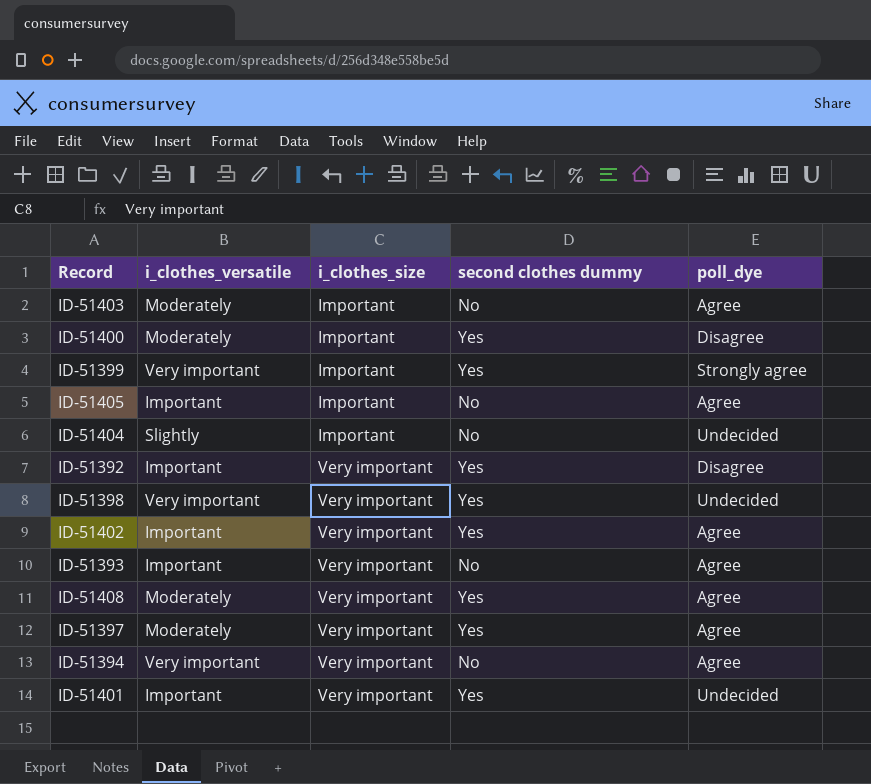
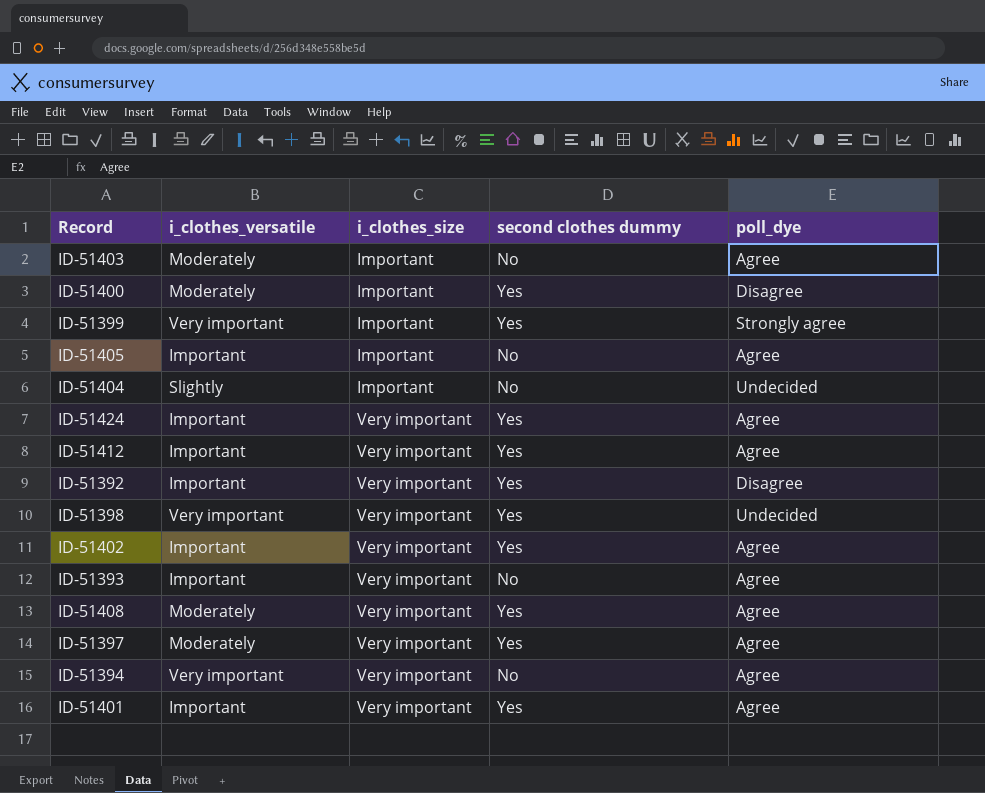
row ID-51424: none -> Important | Very important | Yes | Agree
row ID-51412: none -> Important | Very important | Yes | Agree
ID-51401 | poll_dye: Undecided -> Agree

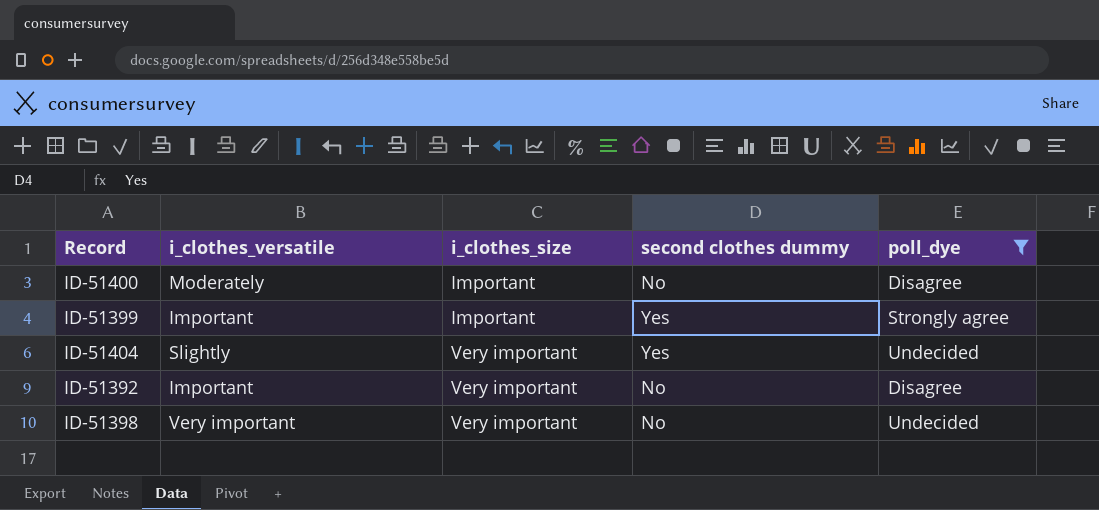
filter: none -> poll_dye != Agree
ID-51400 | second clothes dummy: Yes -> No
ID-51399 | i_clothes_versatile: Very important -> Important
ID-51404 | i_clothes_size: Important -> Very important
ID-51404 | second clothes dummy: No -> Yes
ID-51392 | second clothes dummy: Yes -> No
ID-51398 | second clothes dummy: Yes -> No

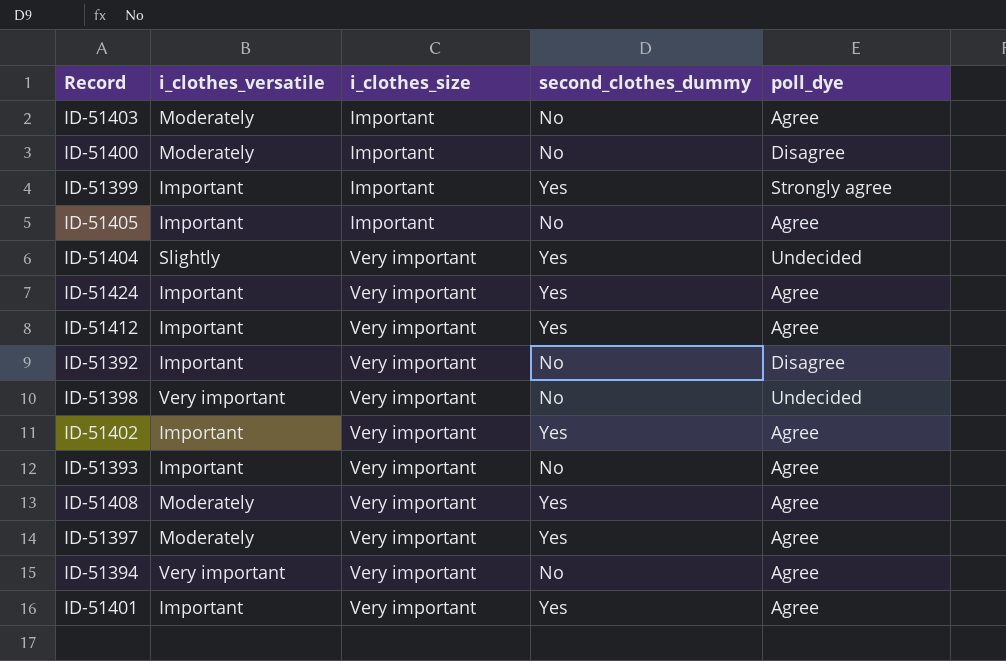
filter: poll_dye != Agree -> none
column name: second clothes dummy -> second_clothes_dummy

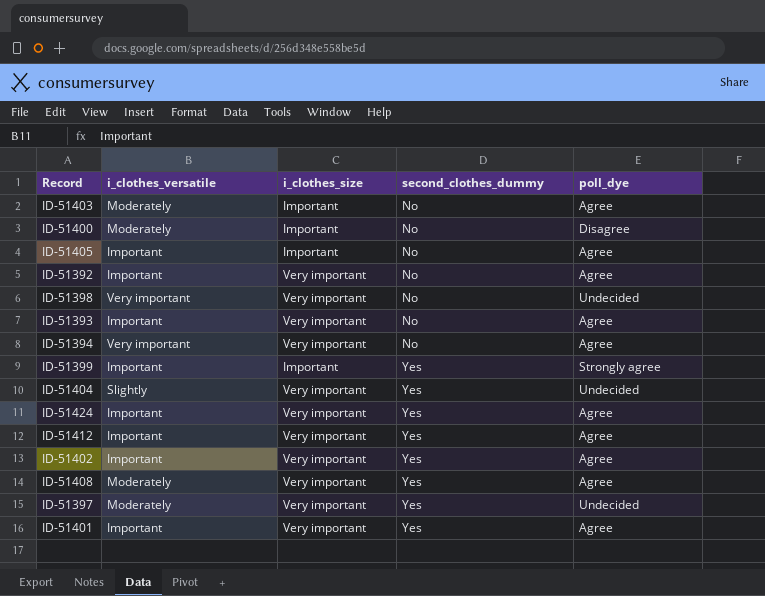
row order: i_clothes_size ascending -> second_clothes_dummy ascending
ID-51392 | poll_dye: Disagree -> Agree
ID-51397 | poll_dye: Agree -> Undecided

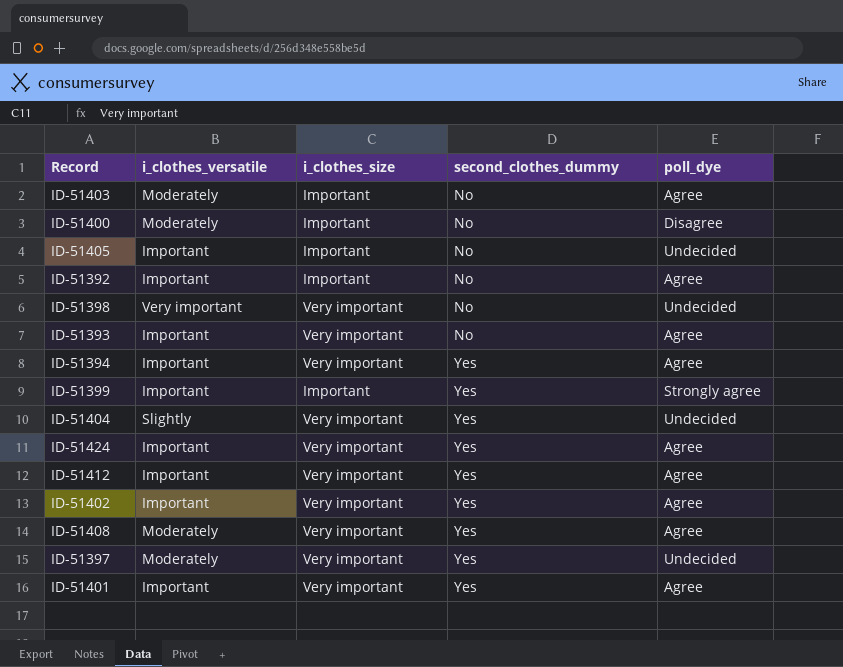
ID-51405 | poll_dye: Agree -> Undecided
ID-51392 | i_clothes_size: Very important -> Important
ID-51394 | i_clothes_versatile: Very important -> Important
ID-51394 | second_clothes_dummy: No -> Yes

